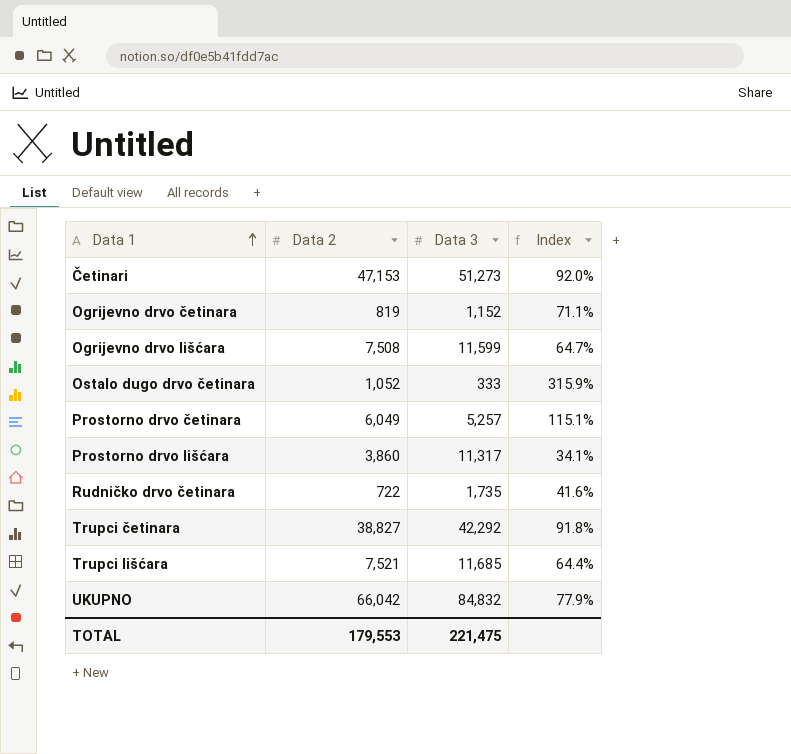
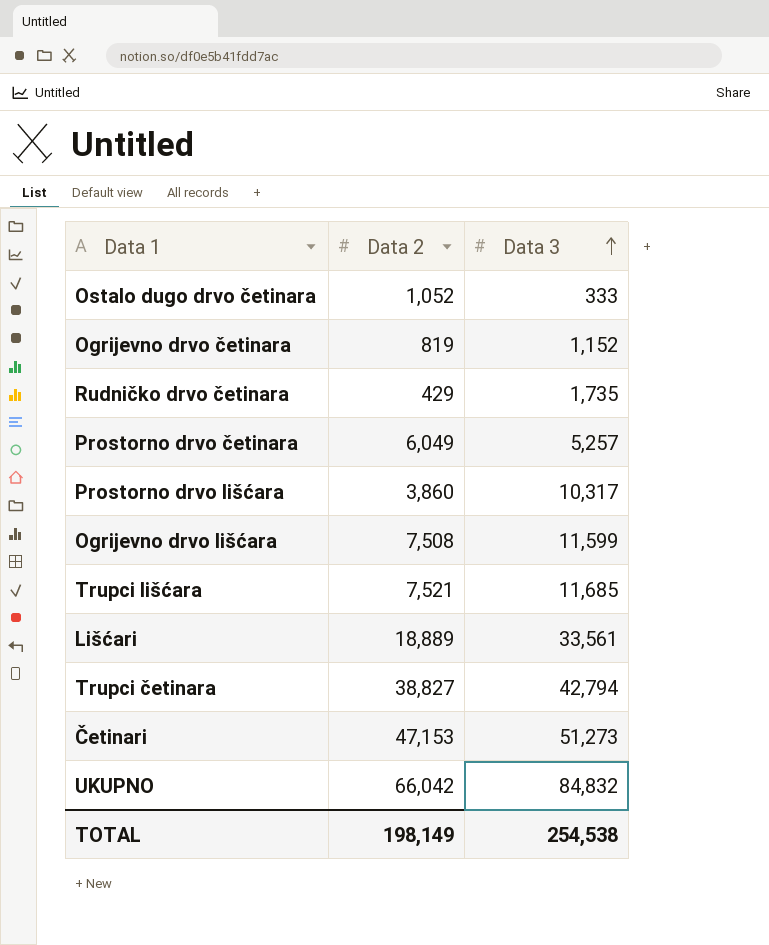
row order: Data 1 ascending -> Data 3 ascending
column Index | formula: [Data 2] / [Data 3] -> none
Rudničko drvo četinara | Data 2: 722 -> 429
Prostorno drvo lišćara | Data 3: 11,317 -> 10,317
row Lišćari: none -> 18,889 | 33,561
Trupci četinara | Data 3: 42,292 -> 42,794
TOTAL | Data 2: 179,553 -> 198,149
TOTAL | Data 3: 221,475 -> 254,538

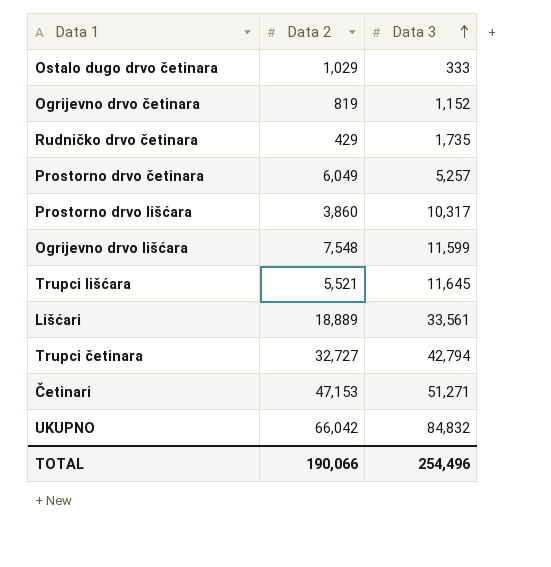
Ostalo dugo drvo četinara | Data 2: 1,052 -> 1,029
Ogrijevno drvo lišćara | Data 2: 7,508 -> 7,548
Trupci lišćara | Data 2: 7,521 -> 5,521
Trupci lišćara | Data 3: 11,685 -> 11,645
Trupci četinara | Data 2: 38,827 -> 32,727
Četinari | Data 3: 51,273 -> 51,271
TOTAL | Data 2: 198,149 -> 190,066
TOTAL | Data 3: 254,538 -> 254,496

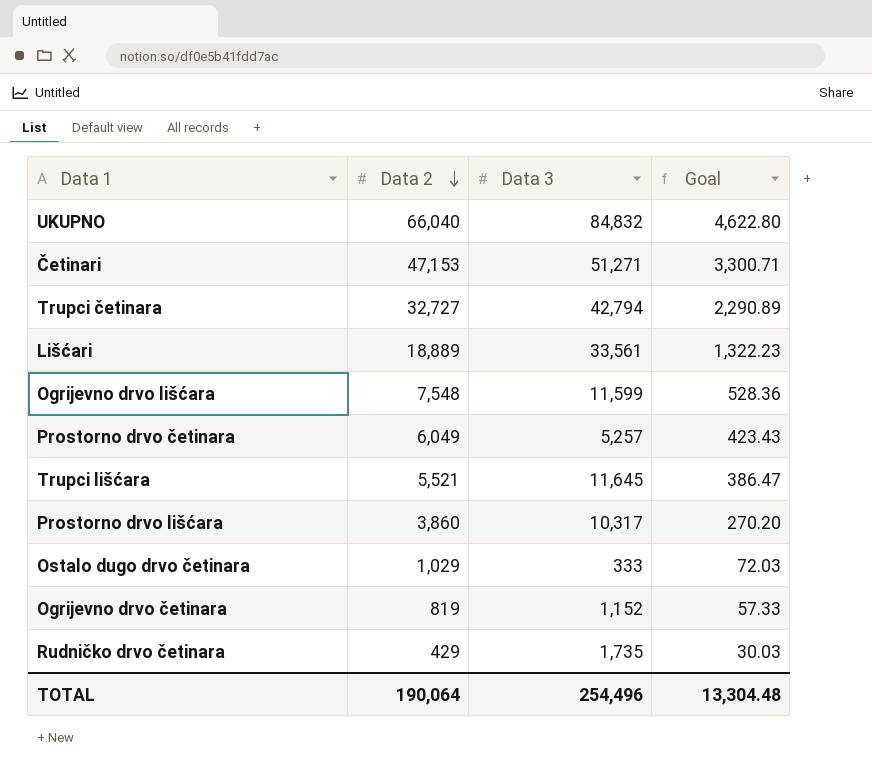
row order: Data 3 ascending -> Data 2 descending
column Goal | formula: none -> [Data 2] * 0.07
UKUPNO | Data 2: 66,042 -> 66,040
TOTAL | Data 2: 190,066 -> 190,064

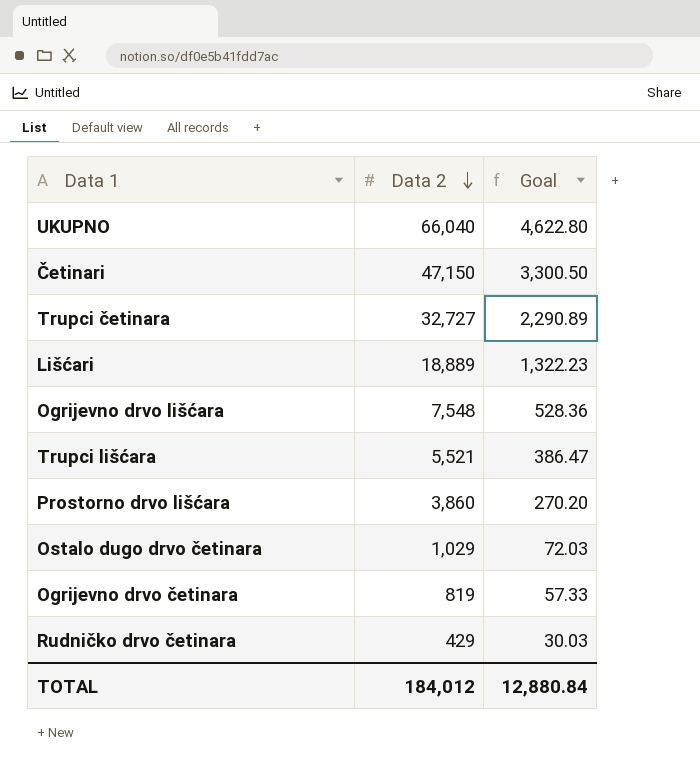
column Data 3 | position: 3 -> none
row Prostorno drvo četinara: 6,049 | 5,257 | 423.43 -> none
Četinari | Data 2: 47,153 -> 47,150
Četinari | Goal: 3,300.71 -> 3,300.50
TOTAL | Data 2: 190,064 -> 184,012
TOTAL | Goal: 13,304.48 -> 12,880.84

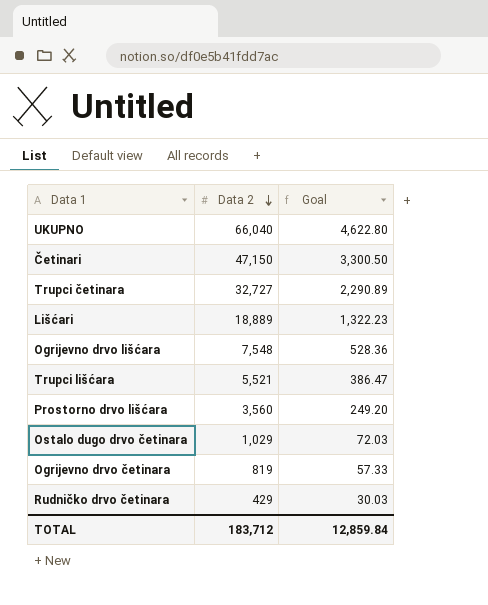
Prostorno drvo lišćara | Data 2: 3,860 -> 3,560
Prostorno drvo lišćara | Goal: 270.20 -> 249.20
TOTAL | Data 2: 184,012 -> 183,712
TOTAL | Goal: 12,880.84 -> 12,859.84

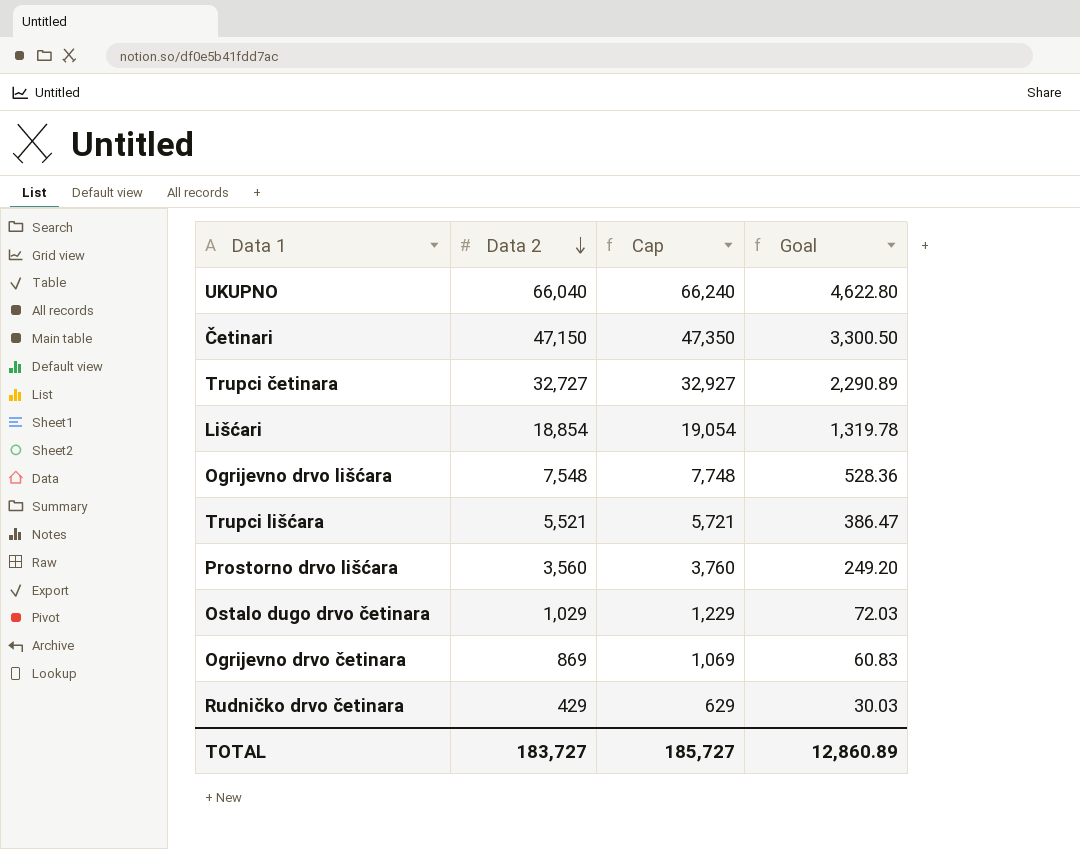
column Cap | formula: none -> [Data 2] + 200
Lišćari | Data 2: 18,889 -> 18,854
Lišćari | Goal: 1,322.23 -> 1,319.78
Ogrijevno drvo četinara | Data 2: 819 -> 869
Ogrijevno drvo četinara | Goal: 57.33 -> 60.83
TOTAL | Data 2: 183,712 -> 183,727
TOTAL | Goal: 12,859.84 -> 12,860.89

